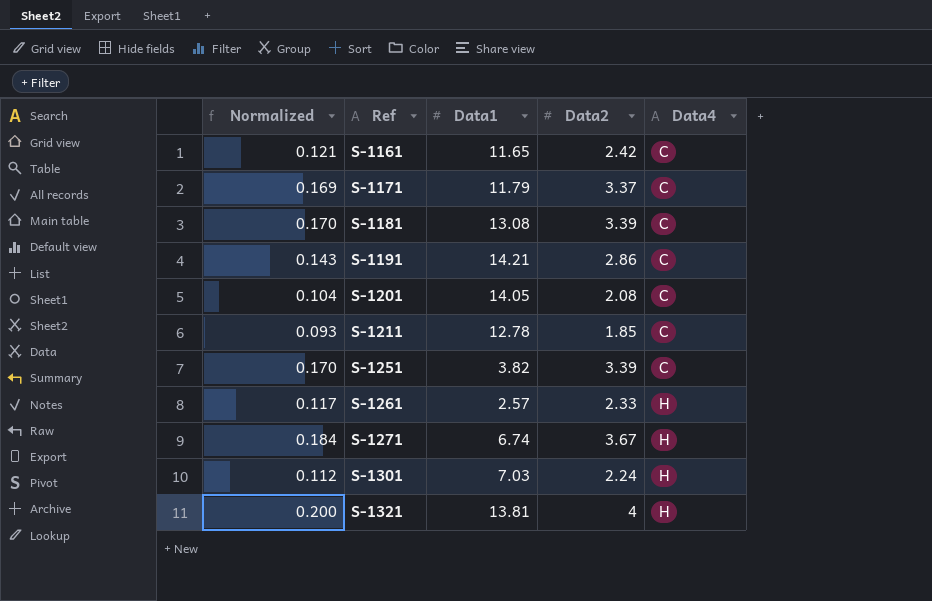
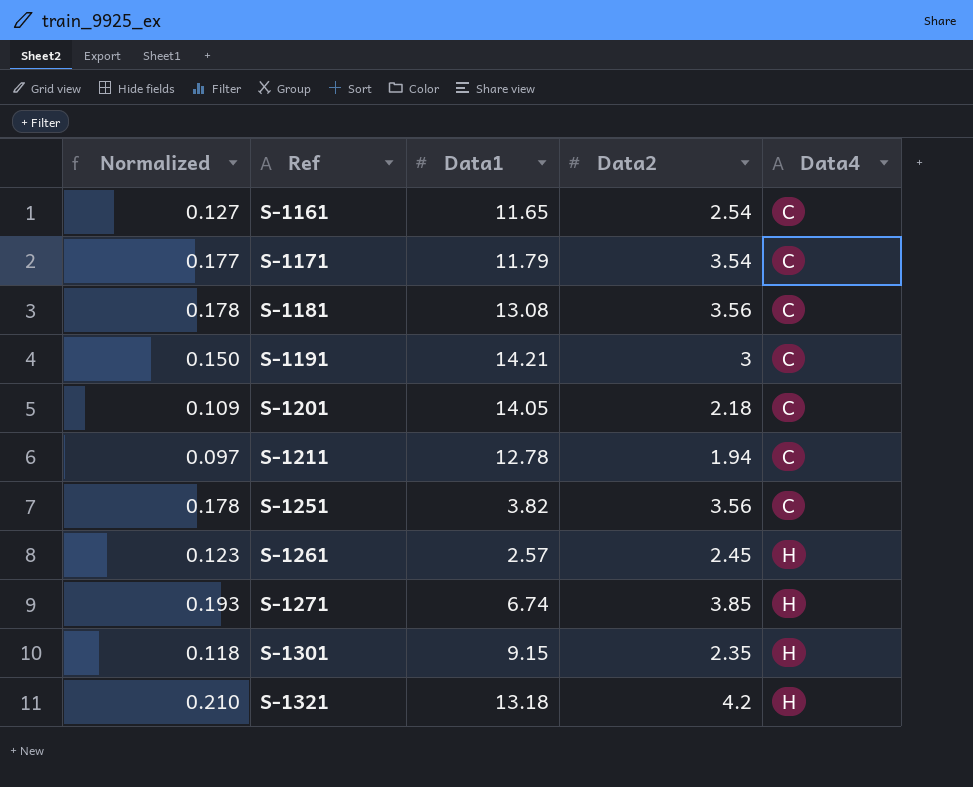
S-1161 | Normalized: 0.121 -> 0.127
S-1161 | Data2: 2.42 -> 2.54
S-1171 | Normalized: 0.169 -> 0.177
S-1171 | Data2: 3.37 -> 3.54
S-1181 | Normalized: 0.170 -> 0.178
S-1181 | Data2: 3.39 -> 3.56
S-1191 | Normalized: 0.143 -> 0.150
S-1191 | Data2: 2.86 -> 3
S-1201 | Normalized: 0.104 -> 0.109
S-1201 | Data2: 2.08 -> 2.18
S-1211 | Normalized: 0.093 -> 0.097
S-1211 | Data2: 1.85 -> 1.94
S-1251 | Normalized: 0.170 -> 0.178
S-1251 | Data2: 3.39 -> 3.56
S-1261 | Normalized: 0.117 -> 0.123
S-1261 | Data2: 2.33 -> 2.45
S-1271 | Normalized: 0.184 -> 0.193
S-1271 | Data2: 3.67 -> 3.85
S-1301 | Normalized: 0.112 -> 0.118
S-1301 | Data1: 7.03 -> 9.15
S-1301 | Data2: 2.24 -> 2.35
S-1321 | Normalized: 0.200 -> 0.210
S-1321 | Data1: 13.81 -> 13.18
S-1321 | Data2: 4 -> 4.2

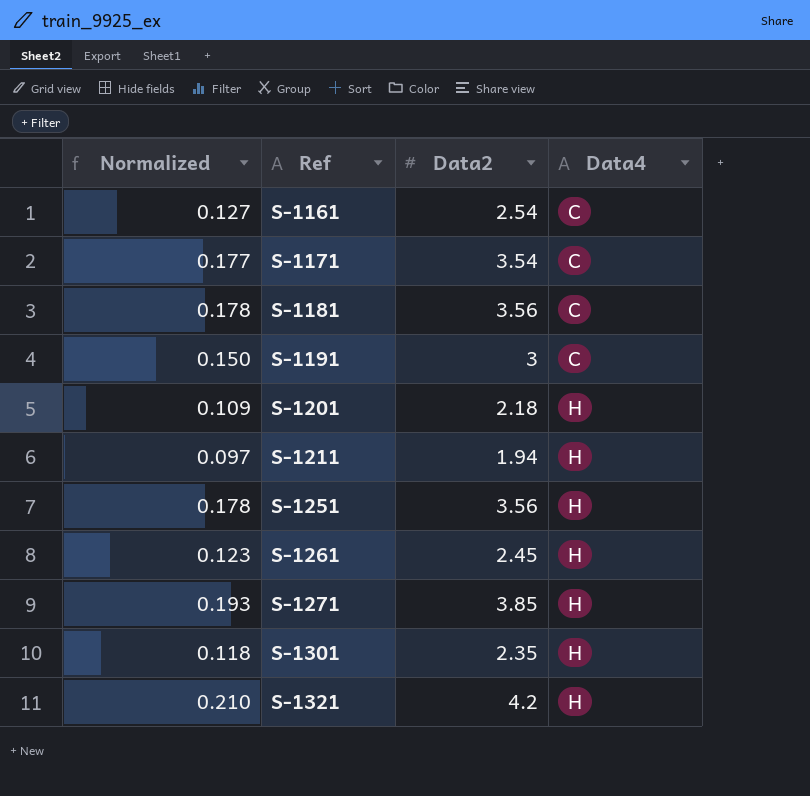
column Data1 | position: 3 -> none
S-1201 | Data4: C -> H
S-1211 | Data4: C -> H
S-1251 | Data4: C -> H

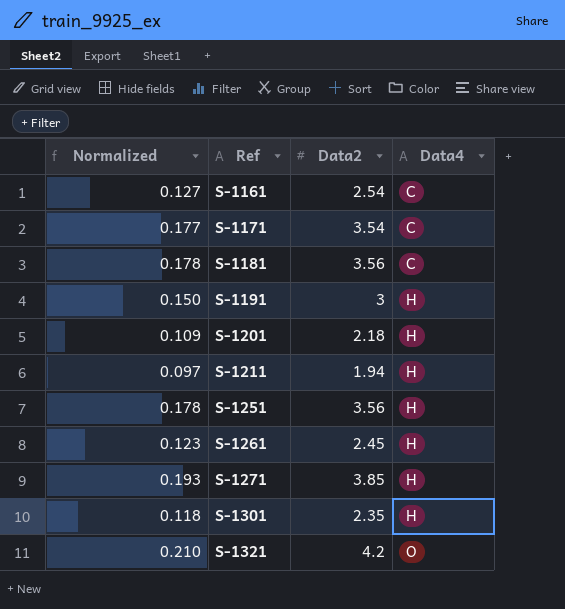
S-1191 | Data4: C -> H
S-1321 | Data4: H -> O

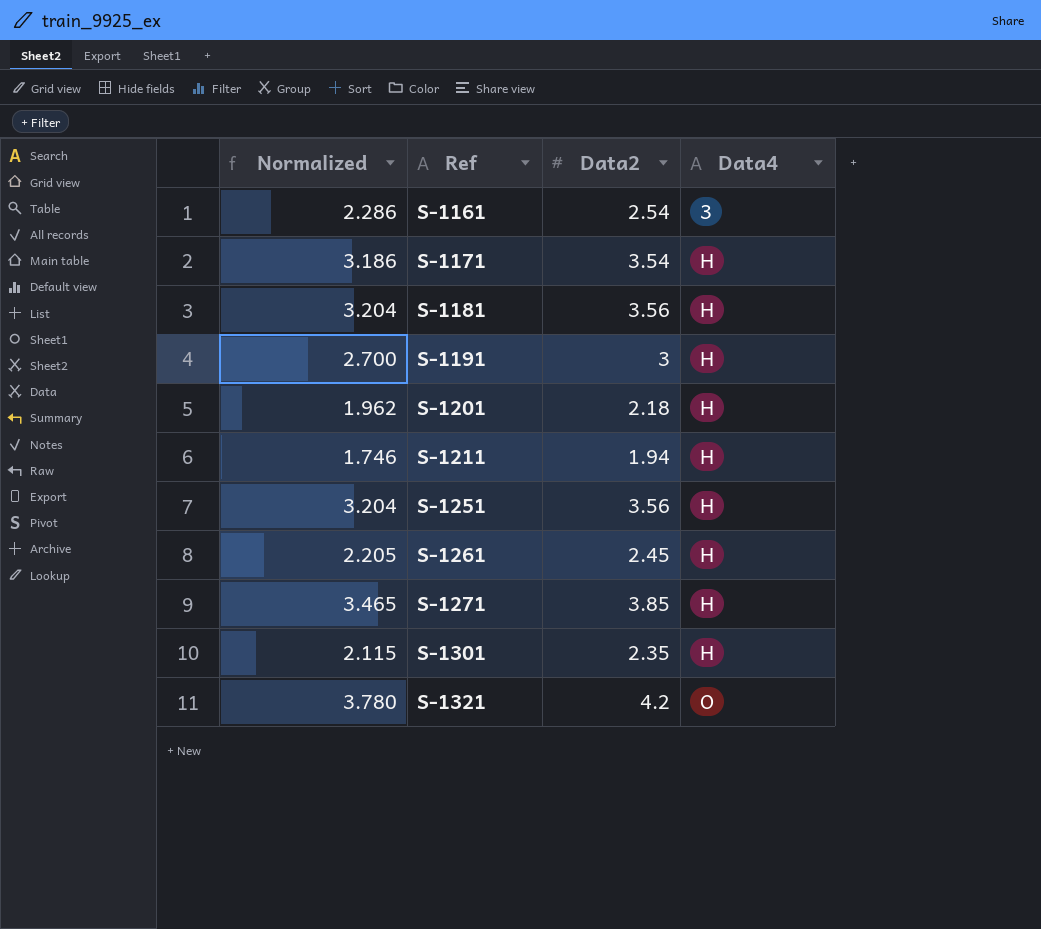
column Normalized | formula: [Data2] * 0.05 -> [Data2] * 0.9
S-1161 | Data4: C -> 3
S-1171 | Data4: C -> H
S-1181 | Data4: C -> H

